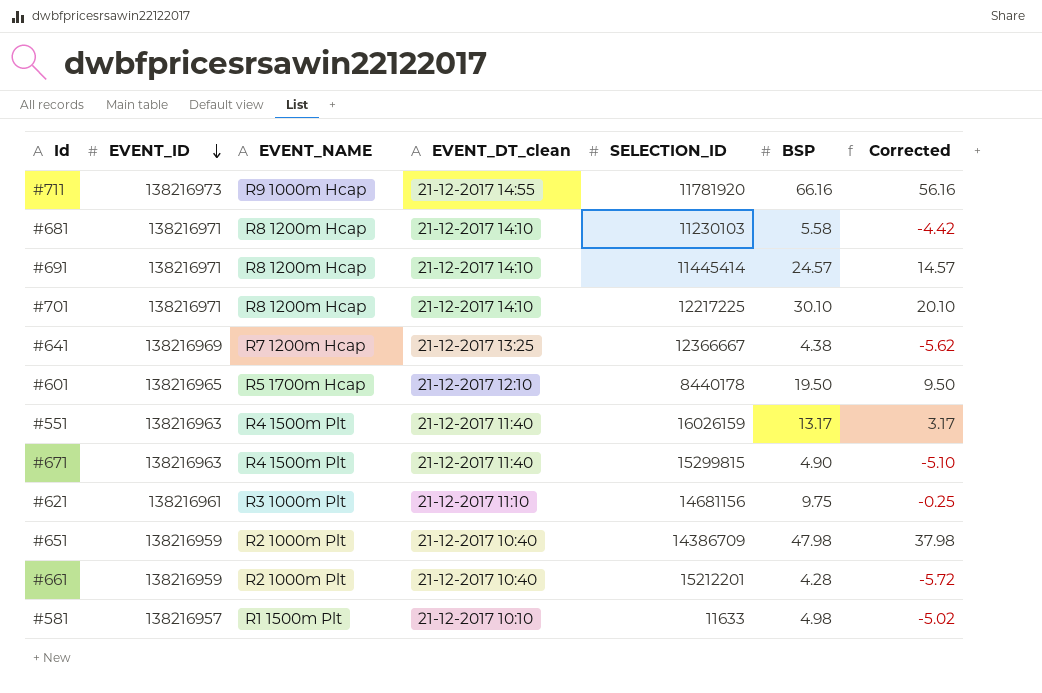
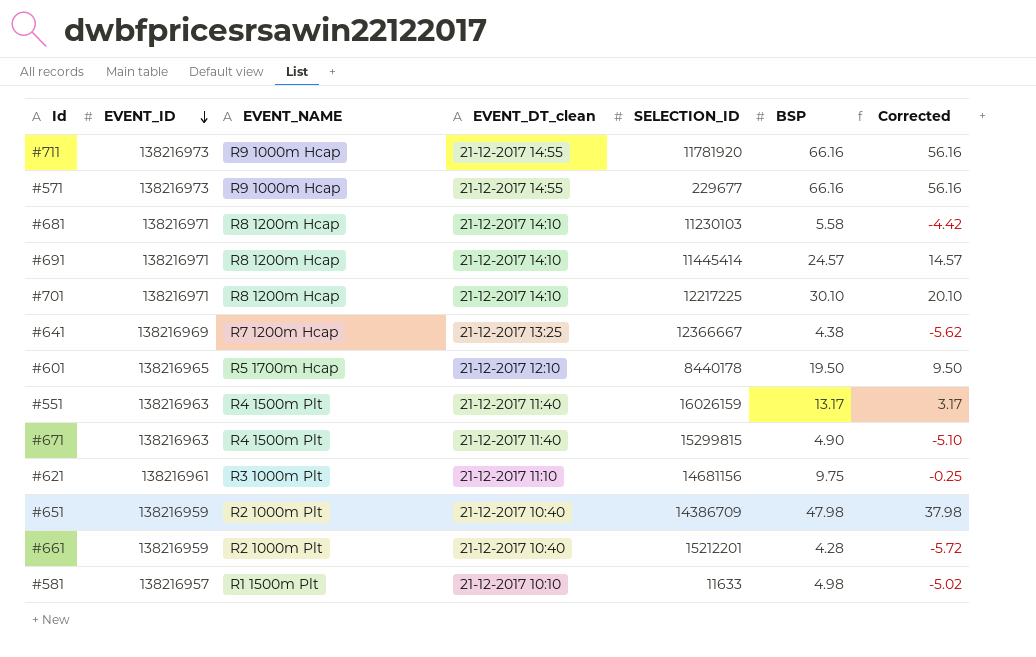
row #571: none -> 138216973 | R9 1000m Hcap | 21-12-2017 14:55 | 229677 | 66.16 | 56.16

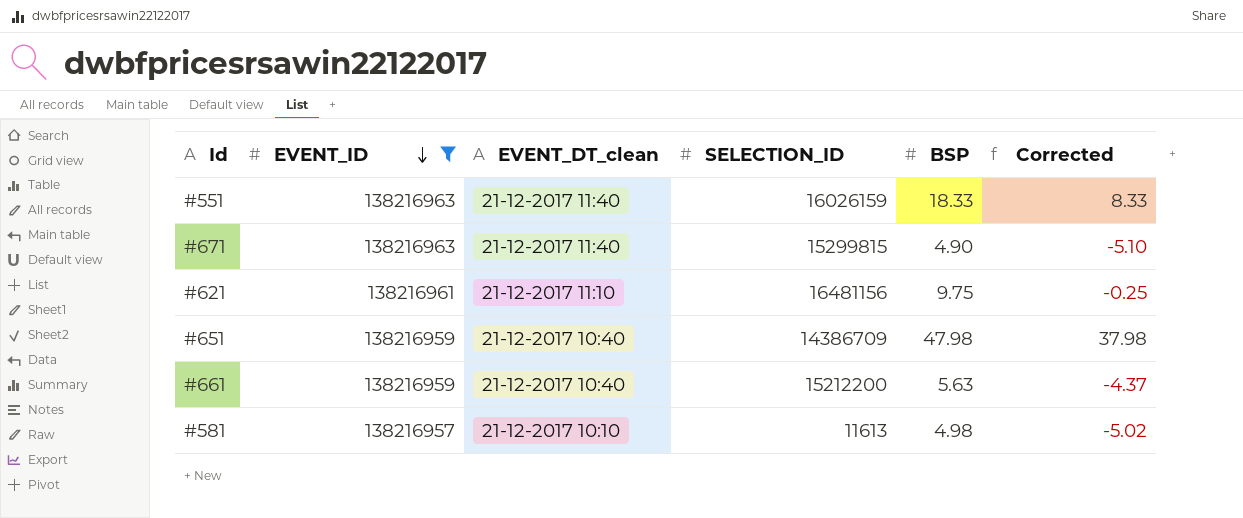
filter: none -> EVENT_ID <= 138216963
column EVENT_NAME | position: 3 -> none
#551 | BSP: 13.17 -> 18.33
#551 | Corrected: 3.17 -> 8.33
#621 | SELECTION_ID: 14681156 -> 16481156
#661 | SELECTION_ID: 15212201 -> 15212200
#661 | BSP: 4.28 -> 5.63
#661 | Corrected: -5.72 -> -4.37
#581 | SELECTION_ID: 11633 -> 11613

